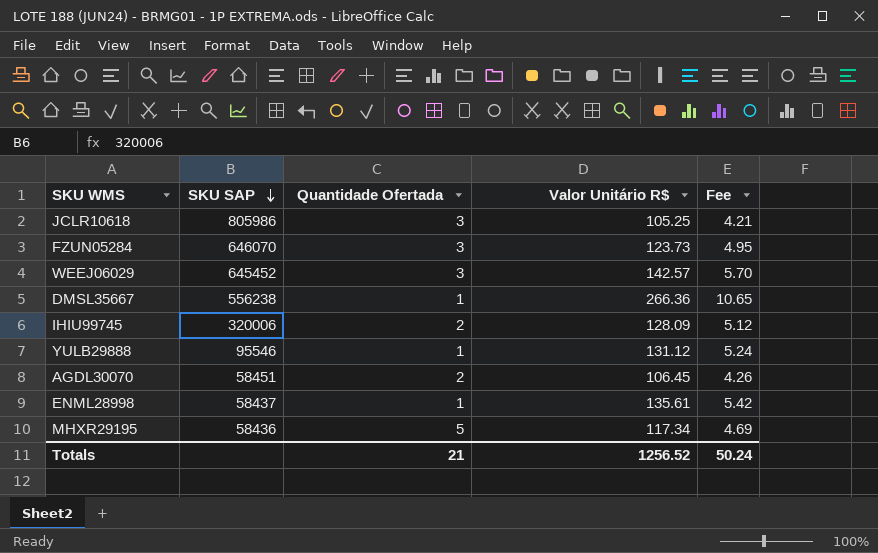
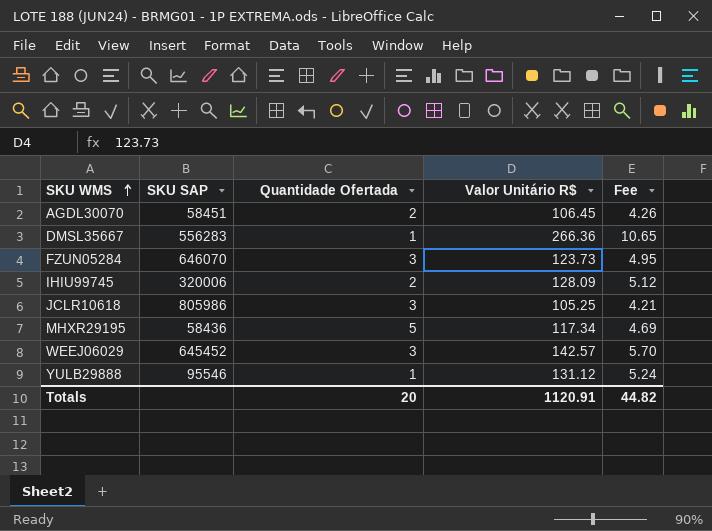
row order: SKU SAP descending -> SKU WMS ascending
row ENML28998: 58437 | 1 | 135.61 | 5.42 -> none
DMSL35667 | SKU SAP: 556238 -> 556283
Totals | Quantidade Ofertada: 21 -> 20
Totals | Valor Unitário R$: 1256.52 -> 1120.91
Totals | Fee: 50.24 -> 44.82

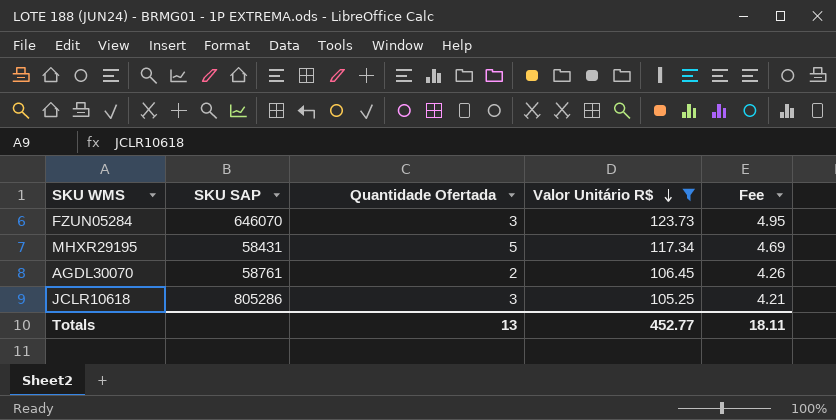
filter: none -> Valor Unitário R$ <= 123.73
row order: SKU WMS ascending -> Valor Unitário R$ descending
MHXR29195 | SKU SAP: 58436 -> 58431
AGDL30070 | SKU SAP: 58451 -> 58761
JCLR10618 | SKU SAP: 805986 -> 805286
Totals | Quantidade Ofertada: 20 -> 13
Totals | Valor Unitário R$: 1120.91 -> 452.77
Totals | Fee: 44.82 -> 18.11

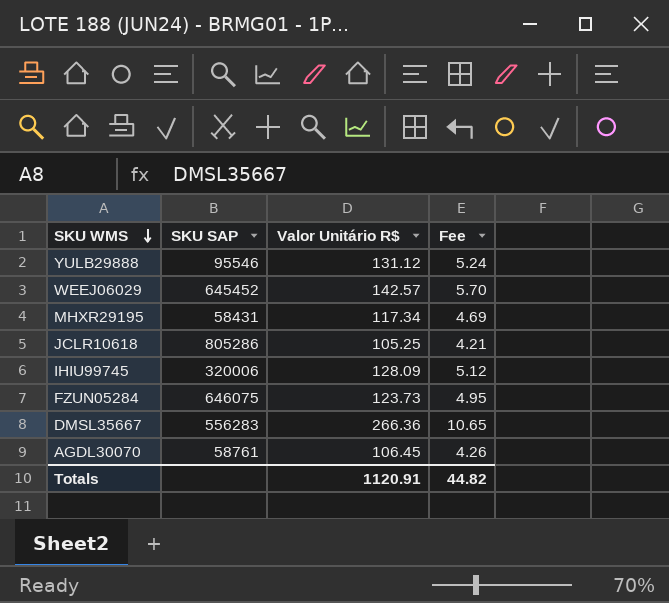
filter: Valor Unitário R$ <= 123.73 -> none
row order: Valor Unitário R$ descending -> SKU WMS descending
column Quantidade Ofertada | position: 3 -> none
FZUN05284 | SKU SAP: 646070 -> 646075
Totals | Valor Unitário R$: 452.77 -> 1120.91
Totals | Fee: 18.11 -> 44.82

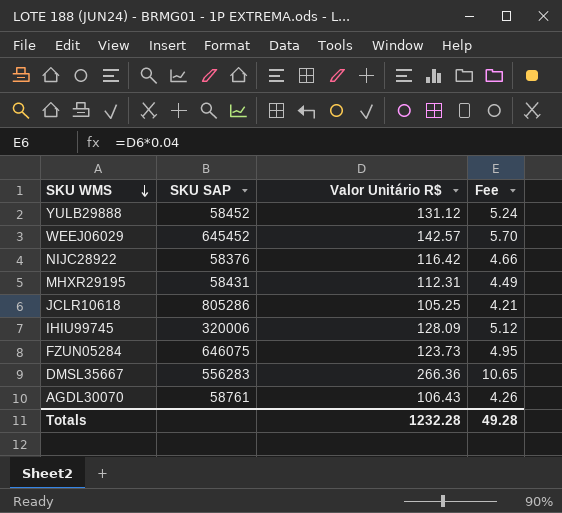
YULB29888 | SKU SAP: 95546 -> 58452
row NIJC28922: none -> 58376 | 116.42 | 4.66
MHXR29195 | Valor Unitário R$: 117.34 -> 112.31
MHXR29195 | Fee: 4.69 -> 4.49
AGDL30070 | Valor Unitário R$: 106.45 -> 106.43
Totals | Valor Unitário R$: 1120.91 -> 1232.28
Totals | Fee: 44.82 -> 49.28

